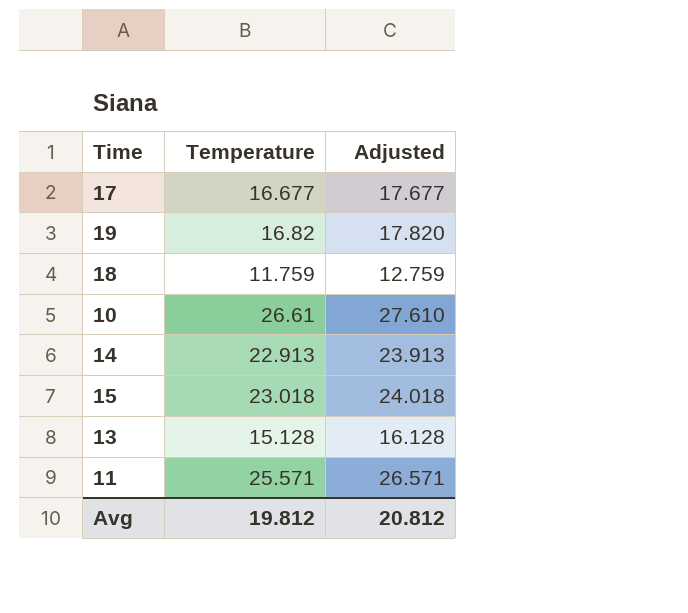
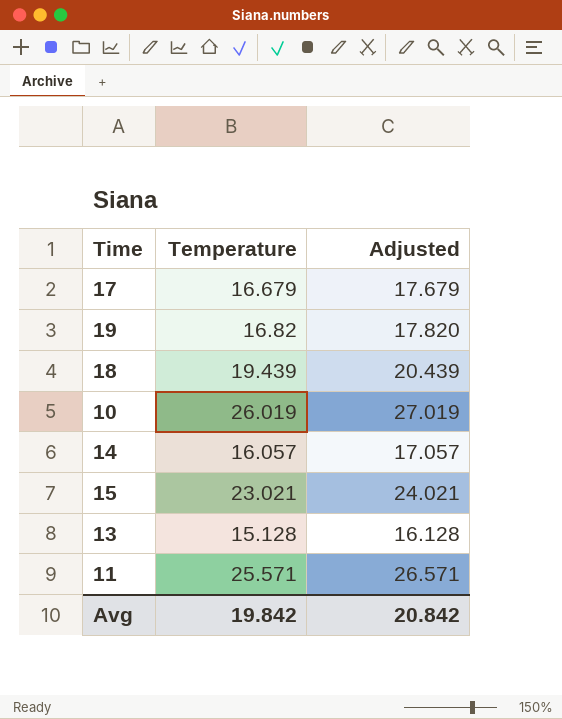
17 | Temperature: 16.677 -> 16.679
17 | Adjusted: 17.677 -> 17.679
18 | Temperature: 11.759 -> 19.439
18 | Adjusted: 12.759 -> 20.439
10 | Temperature: 26.61 -> 26.019
10 | Adjusted: 27.610 -> 27.019
14 | Temperature: 22.913 -> 16.057
14 | Adjusted: 23.913 -> 17.057
15 | Temperature: 23.018 -> 23.021
15 | Adjusted: 24.018 -> 24.021
Avg | Temperature: 19.812 -> 19.842
Avg | Adjusted: 20.812 -> 20.842

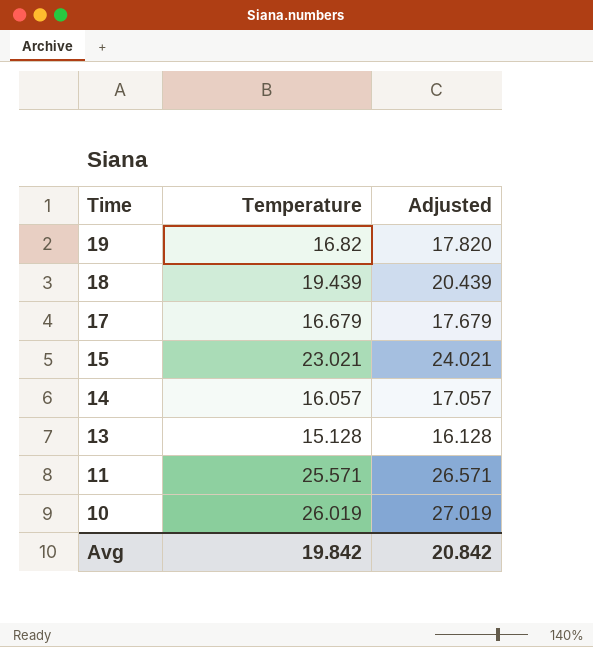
row order: none -> Time descending

